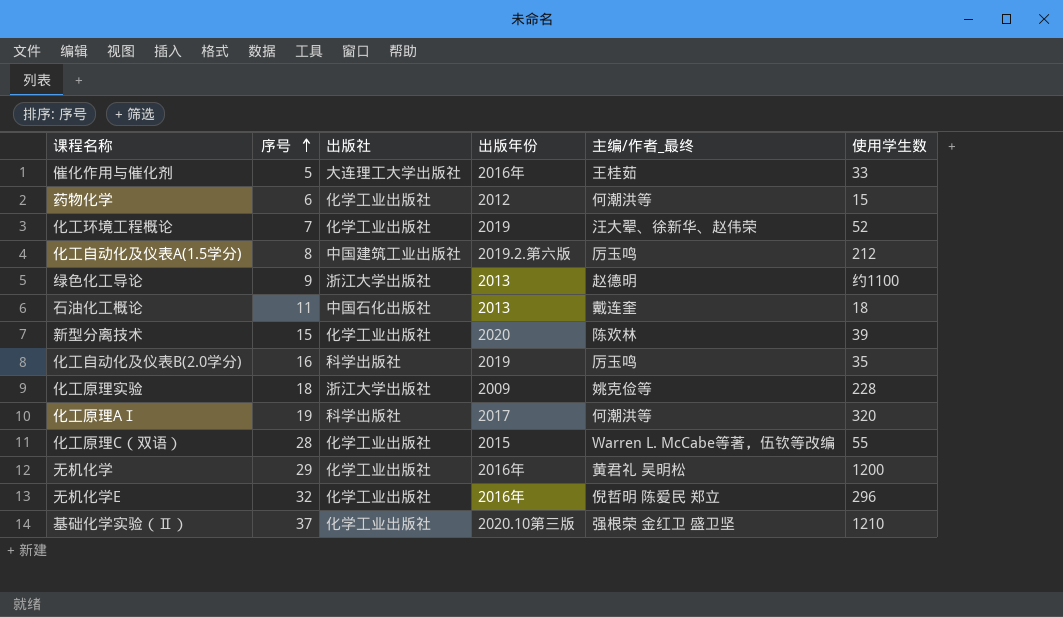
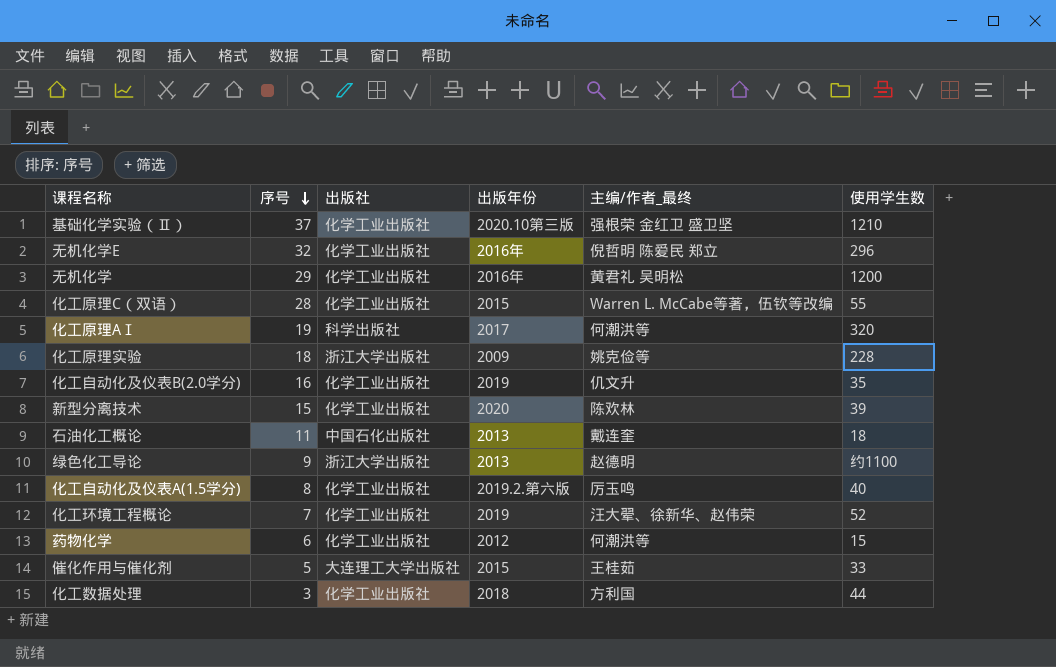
row order: 序号 ascending -> 序号 descending
化工自动化及仪表B(2.0学分) | 出版社: 科学出版社 -> 化学工业出版社
化工自动化及仪表B(2.0学分) | 主编/作者_最终: 厉玉鸣 -> 仉文升
化工自动化及仪表A(1.5学分) | 出版社: 中国建筑工业出版社 -> 化学工业出版社
化工自动化及仪表A(1.5学分) | 使用学生数: 212 -> 40
催化作用与催化剂 | 出版年份: 2016年 -> 2015
row 化工数据处理: none -> 3 | 化学工业出版社 | 2018 | 方利国 | 44

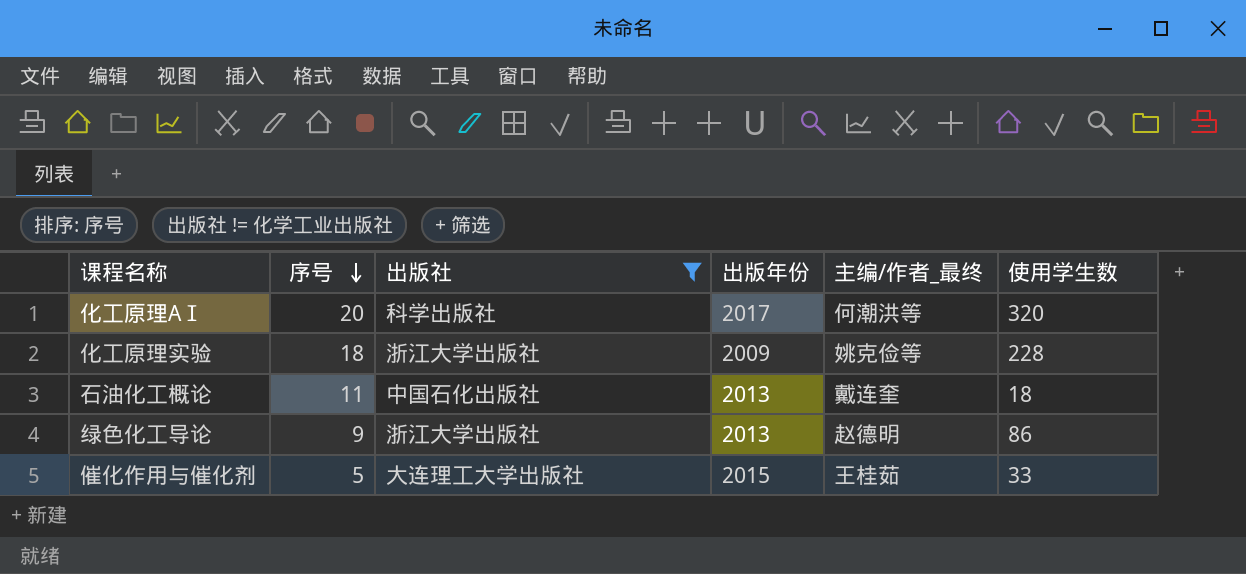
filter: none -> 出版社 != 化学工业出版社
化工原理AⅠ | 序号: 19 -> 20
绿色化工导论 | 使用学生数: 约1100 -> 86

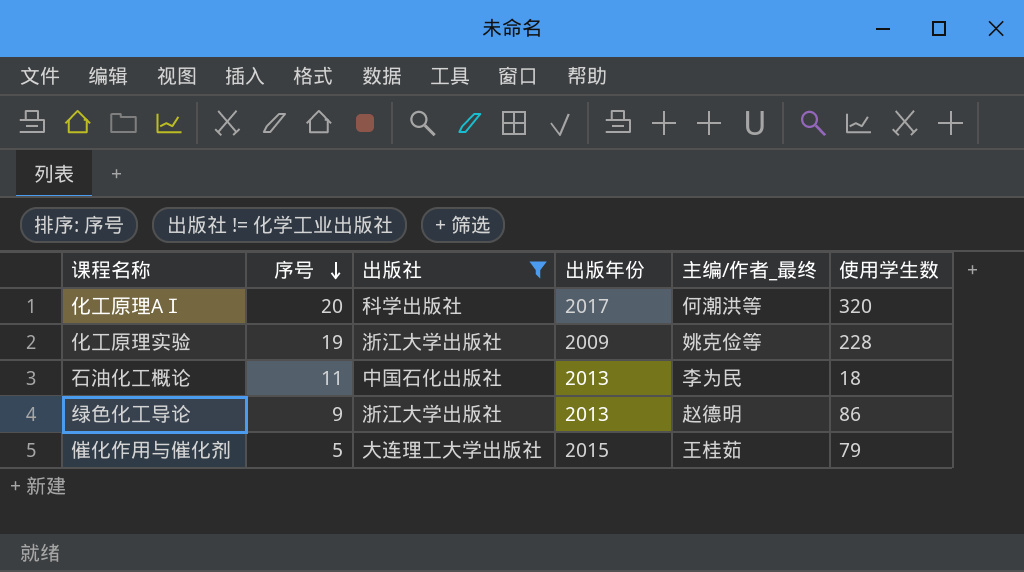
化工原理实验 | 序号: 18 -> 19
石油化工概论 | 主编/作者_最终: 戴连奎 -> 李为民
催化作用与催化剂 | 使用学生数: 33 -> 79

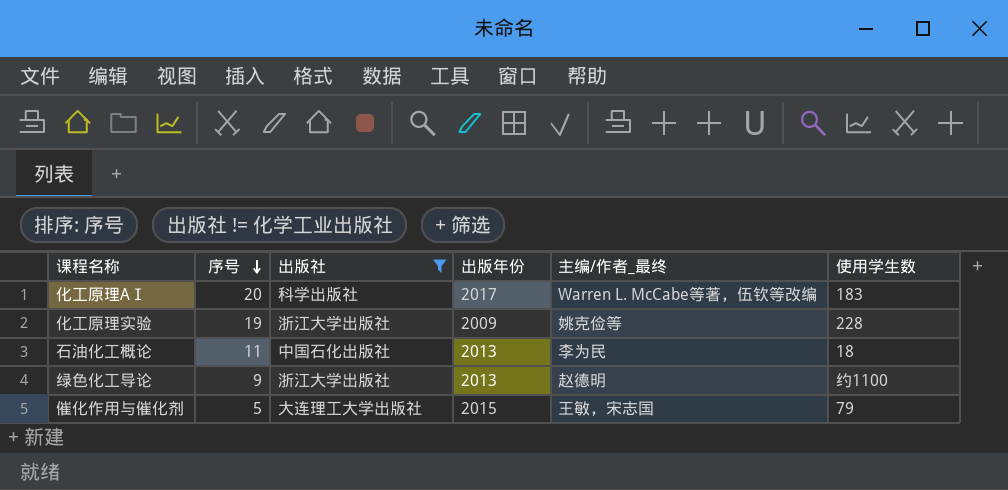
化工原理AⅠ | 主编/作者_最终: 何潮洪等 -> Warren L. McCabe等著，伍钦等改编
化工原理AⅠ | 使用学生数: 320 -> 183
绿色化工导论 | 使用学生数: 86 -> 约1100
催化作用与催化剂 | 主编/作者_最终: 王桂茹 -> 王敏，宋志国

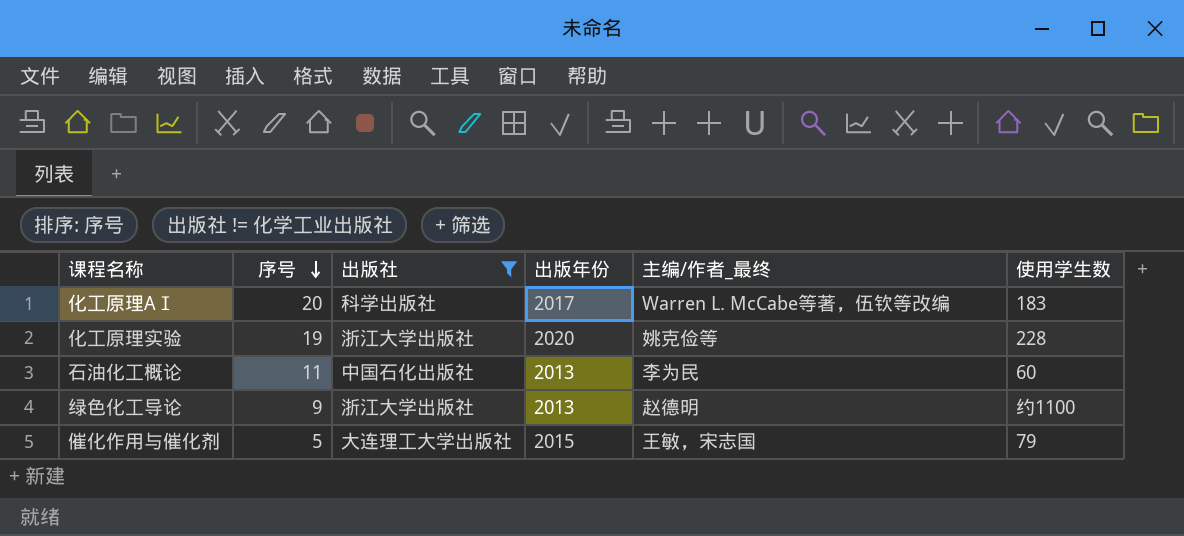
化工原理实验 | 出版年份: 2009 -> 2020
石油化工概论 | 使用学生数: 18 -> 60

